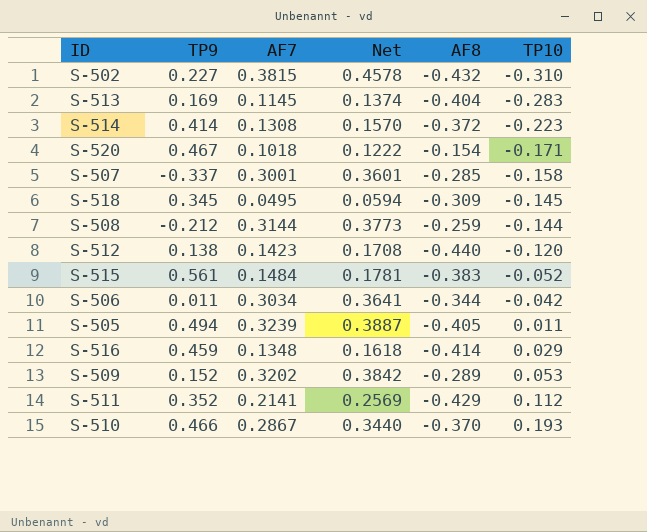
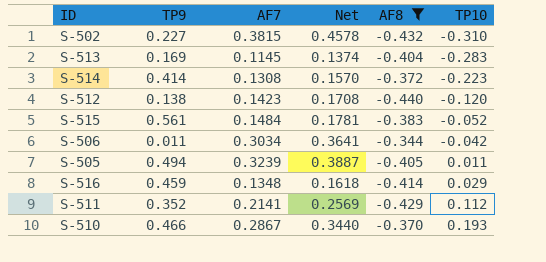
filter: none -> AF8 <= -0.344

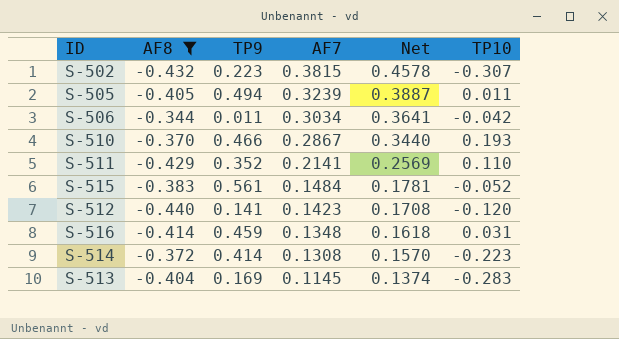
row order: TP10 ascending -> AF7 descending
column AF8 | position: 5 -> 2
S-502 | TP9: 0.227 -> 0.223
S-502 | TP10: -0.310 -> -0.307
S-511 | TP10: 0.112 -> 0.110
S-512 | TP9: 0.138 -> 0.141
S-516 | TP10: 0.029 -> 0.031

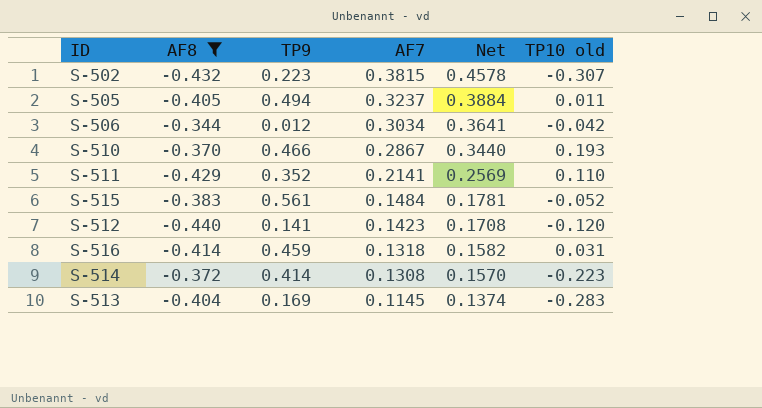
column name: TP10 -> TP10 old
S-505 | AF7: 0.3239 -> 0.3237
S-505 | Net: 0.3887 -> 0.3884
S-506 | TP9: 0.011 -> 0.012
S-516 | AF7: 0.1348 -> 0.1318
S-516 | Net: 0.1618 -> 0.1582

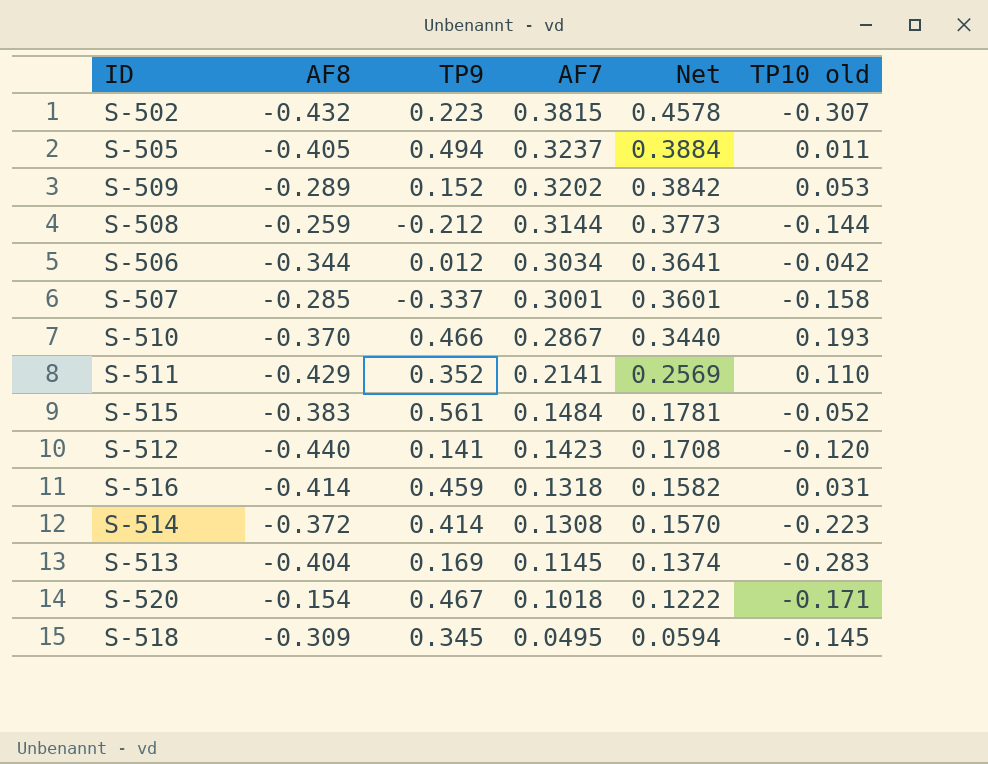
filter: AF8 <= -0.344 -> none

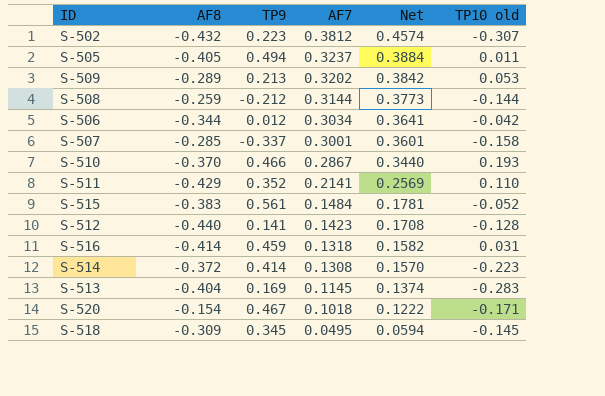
S-502 | AF7: 0.3815 -> 0.3812
S-502 | Net: 0.4578 -> 0.4574
S-509 | TP9: 0.152 -> 0.213
S-512 | TP10 old: -0.120 -> -0.128

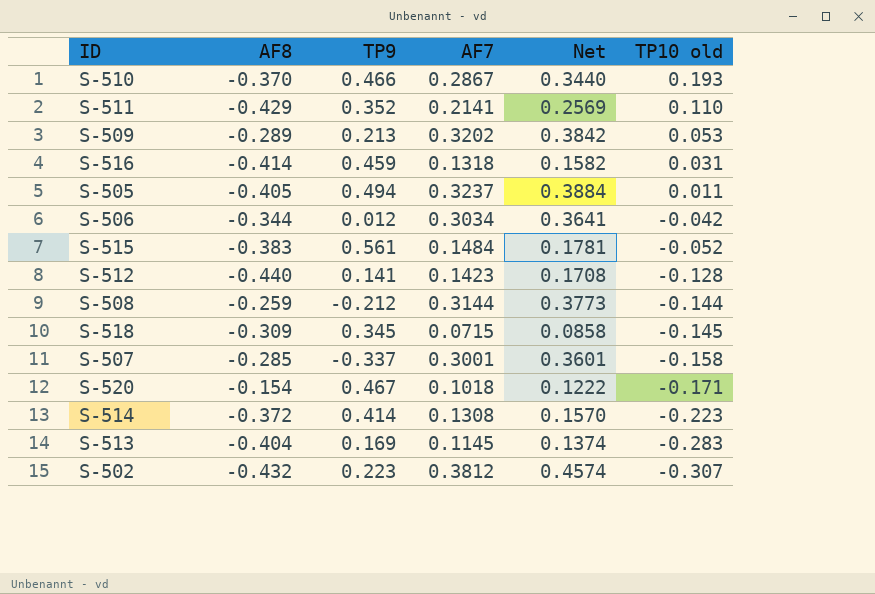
row order: AF7 descending -> TP10 old descending
S-518 | AF7: 0.0495 -> 0.0715
S-518 | Net: 0.0594 -> 0.0858

